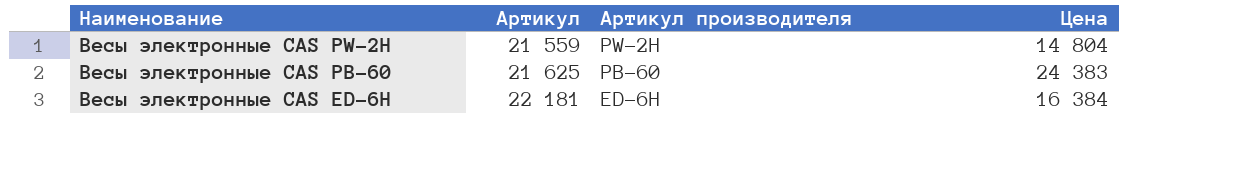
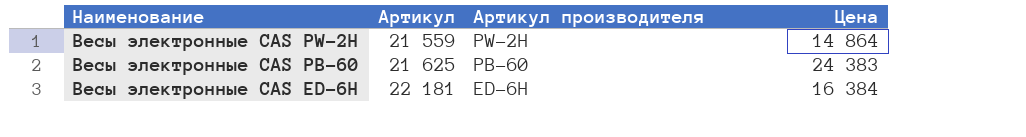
Весы электронные CAS PW-2H | Цена: 14 804 -> 14 864

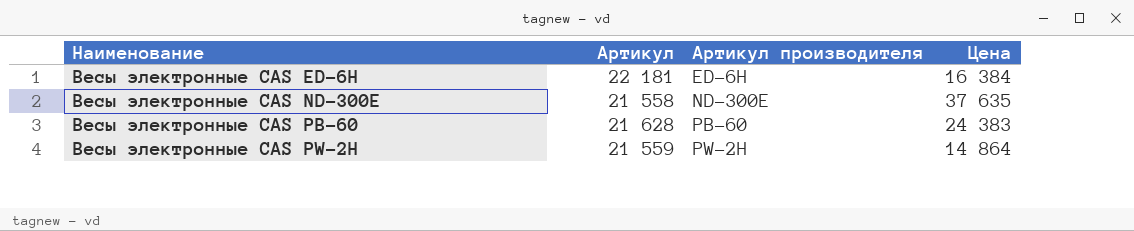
row order: Наименование descending -> Наименование ascending
row Весы электронные CAS ND-300E: none -> 21 558 | ND-300E | 37 635
Весы электронные CAS PB-60 | Артикул: 21 625 -> 21 628

